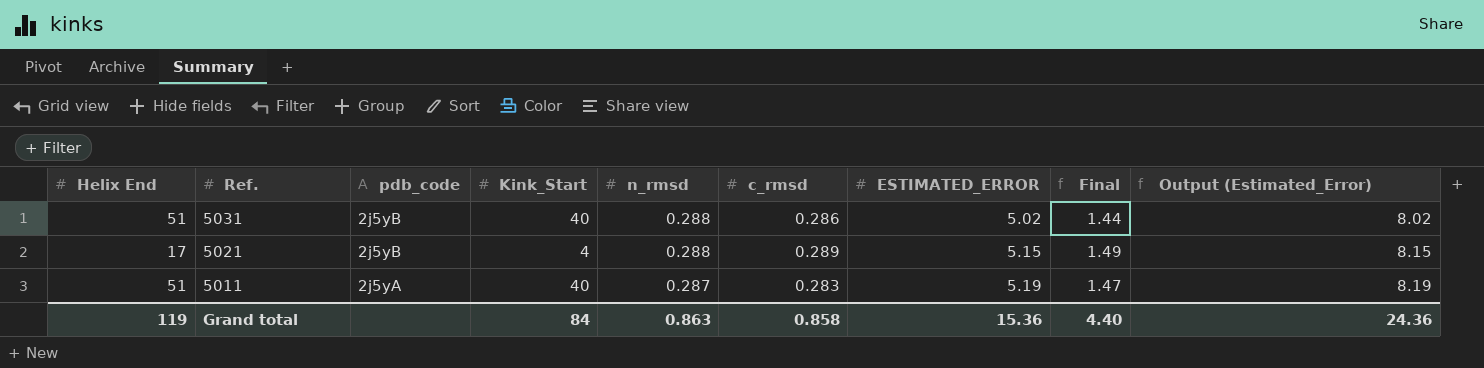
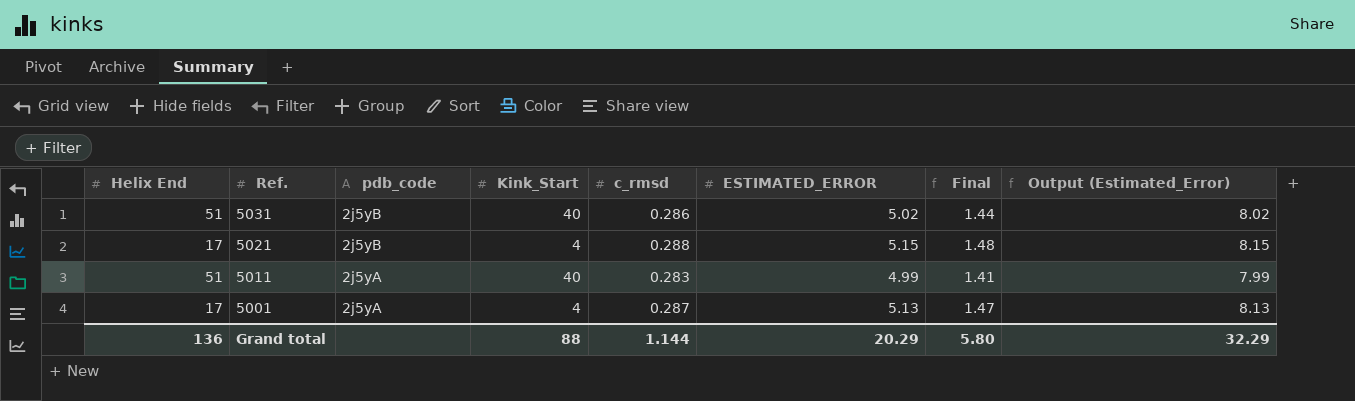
column n_rmsd | position: 5 -> none
5021 | c_rmsd: 0.289 -> 0.288
5021 | Final: 1.49 -> 1.48
5011 | ESTIMATED_ERROR: 5.19 -> 4.99
5011 | Final: 1.47 -> 1.41
5011 | Output (Estimated_Error): 8.19 -> 7.99
row 5001: none -> 17 | 2j5yA | 4 | 0.287 | 5.13 | 1.47 | 8.13
Grand total | Helix End: 119 -> 136
Grand total | Kink_Start: 84 -> 88
Grand total | c_rmsd: 0.858 -> 1.144
Grand total | ESTIMATED_ERROR: 15.36 -> 20.29
Grand total | Final: 4.40 -> 5.80
Grand total | Output (Estimated_Error): 24.36 -> 32.29

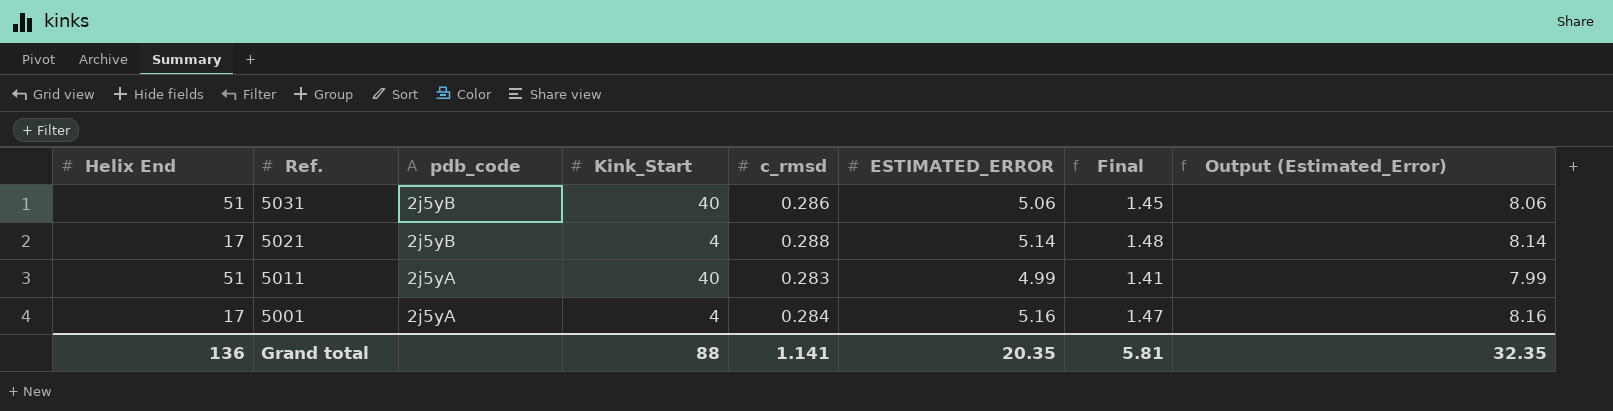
5031 | ESTIMATED_ERROR: 5.02 -> 5.06
5031 | Final: 1.44 -> 1.45
5031 | Output (Estimated_Error): 8.02 -> 8.06
5021 | ESTIMATED_ERROR: 5.15 -> 5.14
5021 | Output (Estimated_Error): 8.15 -> 8.14
5001 | c_rmsd: 0.287 -> 0.284
5001 | ESTIMATED_ERROR: 5.13 -> 5.16
5001 | Output (Estimated_Error): 8.13 -> 8.16
Grand total | c_rmsd: 1.144 -> 1.141
Grand total | ESTIMATED_ERROR: 20.29 -> 20.35
Grand total | Final: 5.80 -> 5.81
Grand total | Output (Estimated_Error): 32.29 -> 32.35

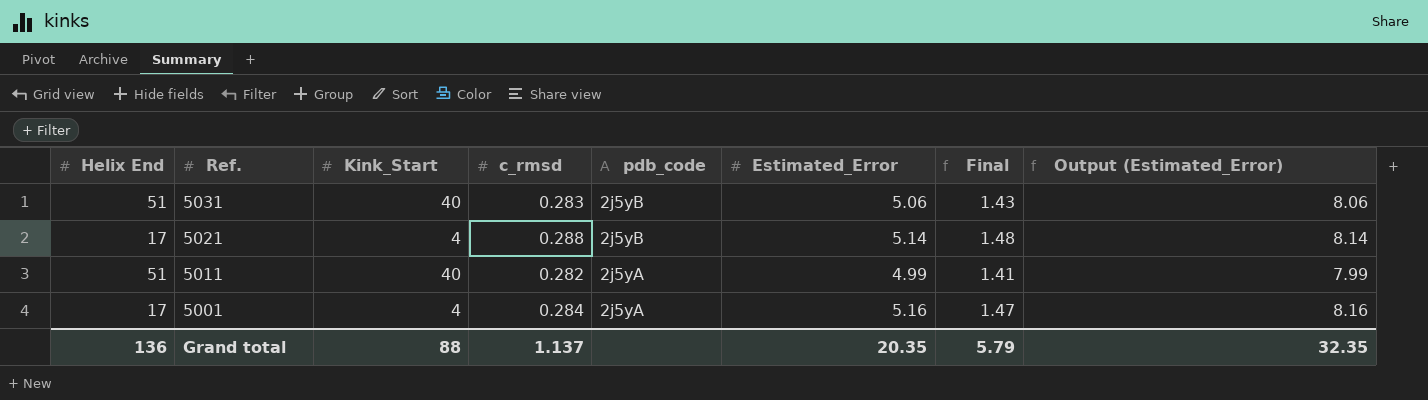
column pdb_code | position: 3 -> 5
column name: ESTIMATED_ERROR -> Estimated_Error
5031 | c_rmsd: 0.286 -> 0.283
5031 | Final: 1.45 -> 1.43
5011 | c_rmsd: 0.283 -> 0.282
Grand total | c_rmsd: 1.141 -> 1.137
Grand total | Final: 5.81 -> 5.79

